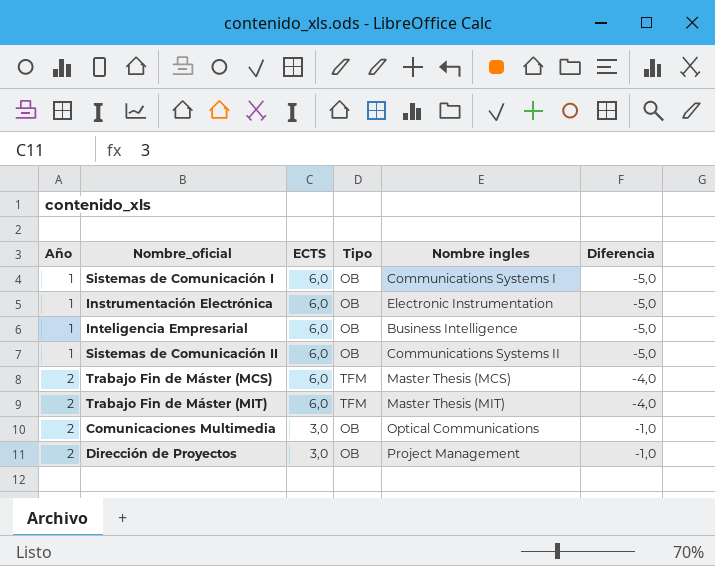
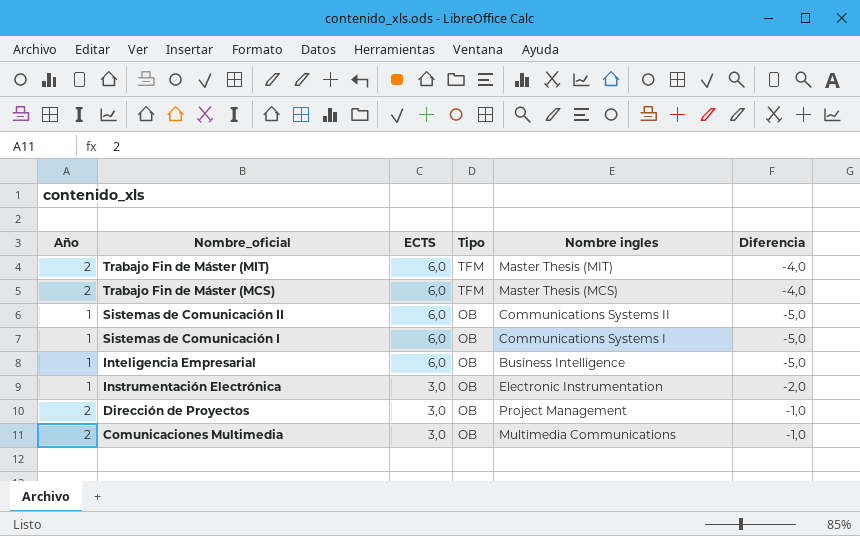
row order: Año ascending -> Nombre_oficial descending
Instrumentación Electrónica | ECTS: 6,0 -> 3,0
Instrumentación Electrónica | Diferencia: -5,0 -> -2,0
Comunicaciones Multimedia | Nombre ingles: Optical Communications -> Multimedia Communications

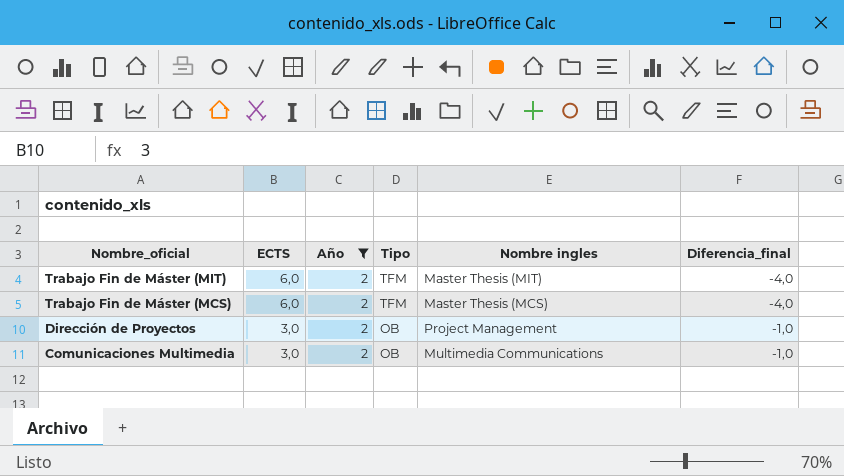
filter: none -> Año = 2
column Año | position: 1 -> 3
column name: Diferencia -> Diferencia_final

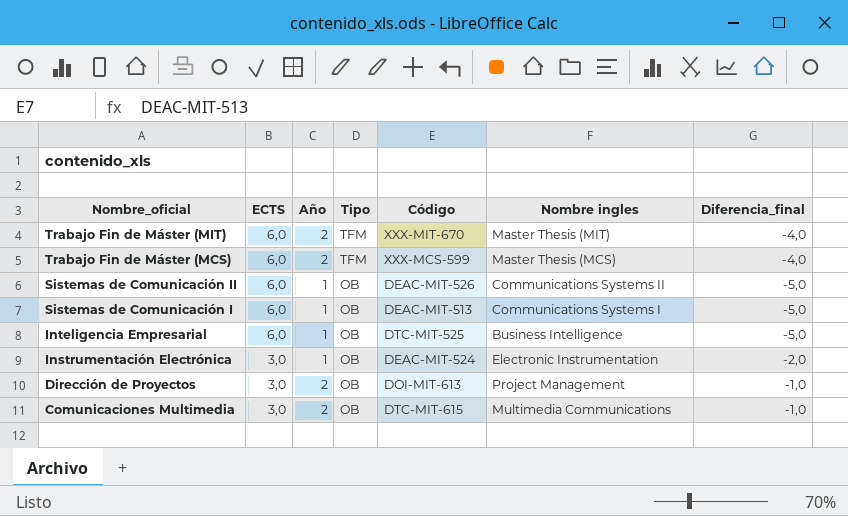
filter: Año = 2 -> none
column Código | position: none -> 5

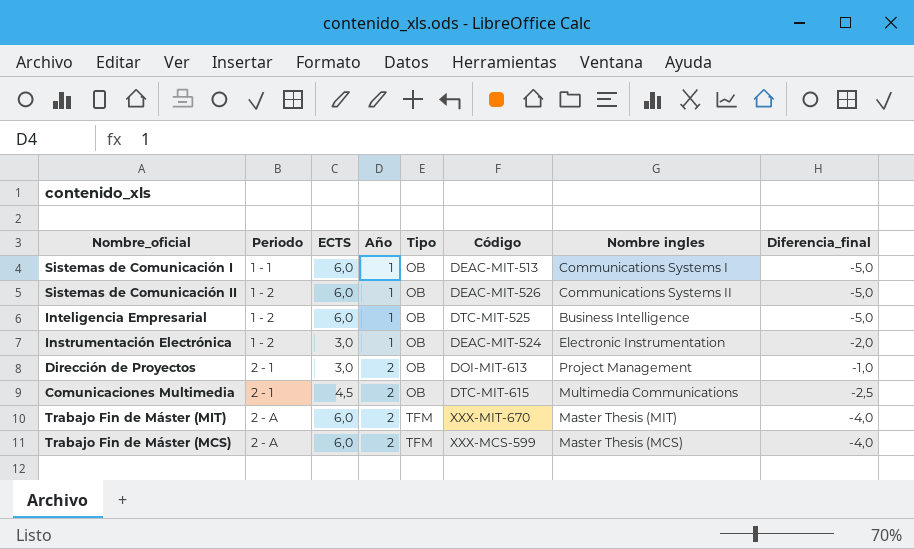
row order: Nombre_oficial descending -> Periodo ascending
column Periodo | position: none -> 2
Comunicaciones Multimedia | ECTS: 3,0 -> 4,5
Comunicaciones Multimedia | Diferencia_final: -1,0 -> -2,5

